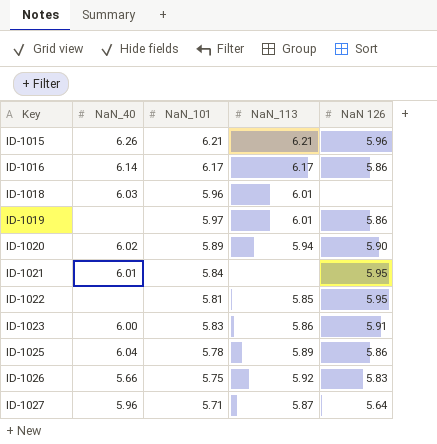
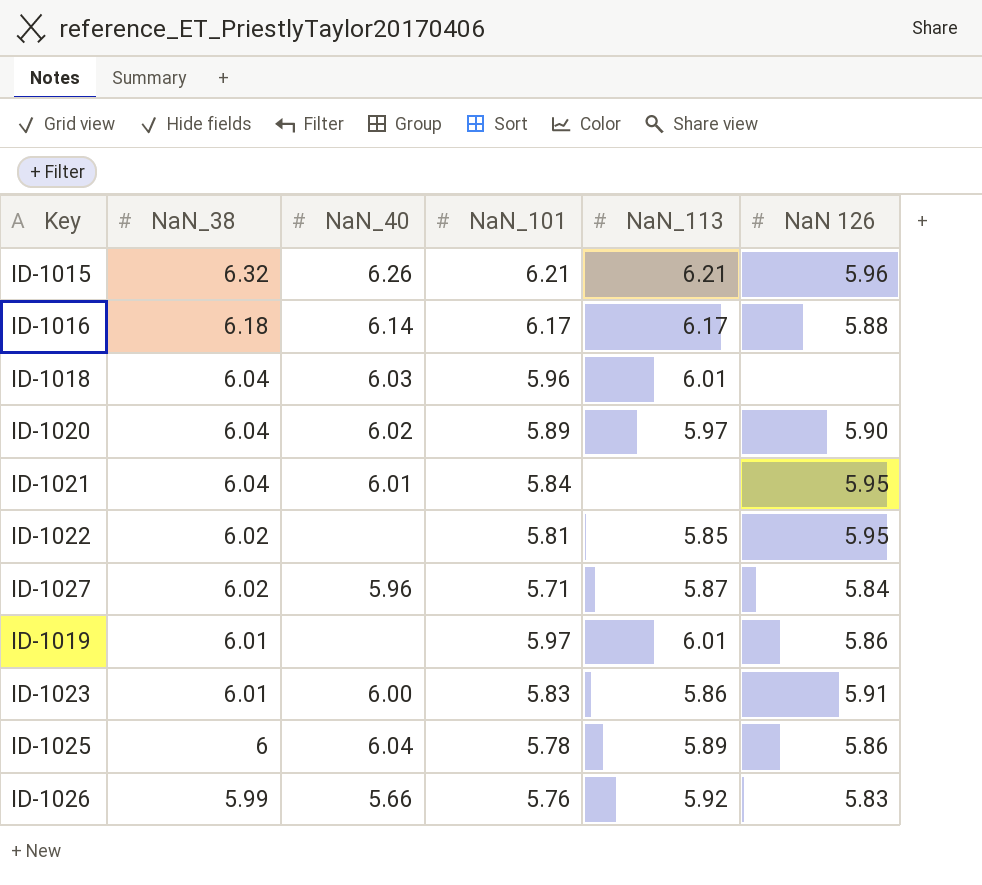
row order: Key ascending -> NaN_38 descending
column NaN_38 | position: none -> 2
ID-1016 | NaN 126: 5.86 -> 5.88
ID-1020 | NaN_113: 5.94 -> 5.97
ID-1027 | NaN 126: 5.64 -> 5.84
ID-1026 | NaN_101: 5.75 -> 5.76

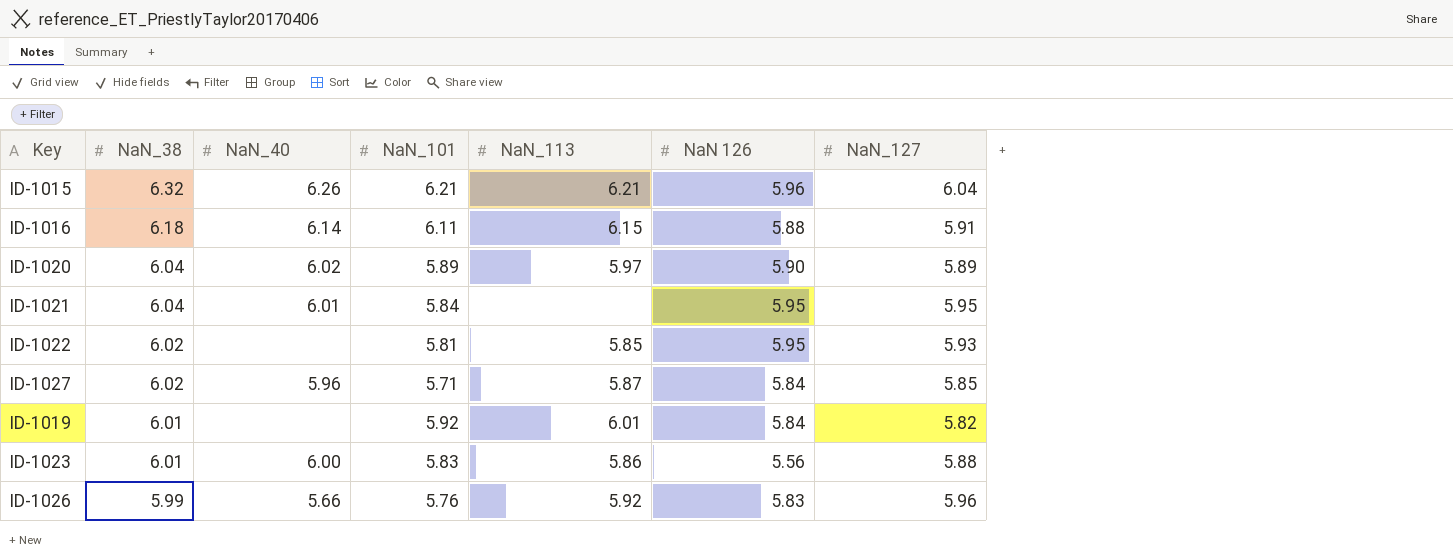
column NaN_127 | position: none -> 7
row ID-1018: 6.04 | 6.03 | 5.96 | 6.01 | none -> none
row ID-1025: 6 | 6.04 | 5.78 | 5.89 | 5.86 -> none
ID-1016 | NaN_101: 6.17 -> 6.11
ID-1016 | NaN_113: 6.17 -> 6.15
ID-1019 | NaN_101: 5.97 -> 5.92
ID-1019 | NaN 126: 5.86 -> 5.84
ID-1023 | NaN 126: 5.91 -> 5.56

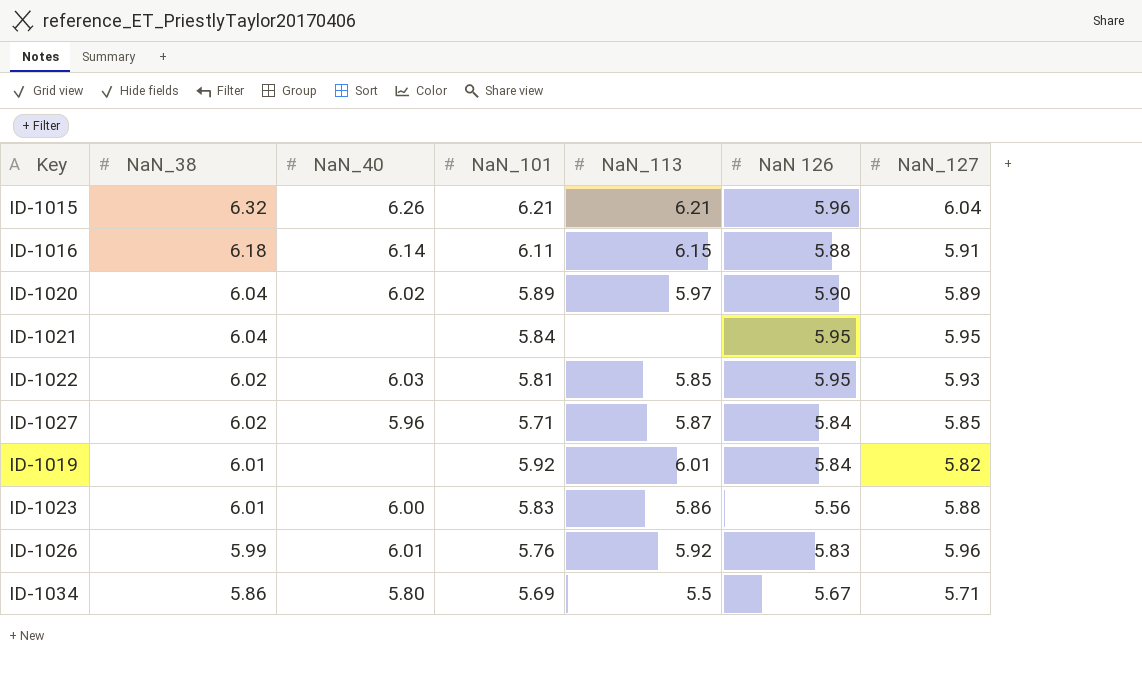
ID-1021 | NaN_40: 6.01 -> none
ID-1022 | NaN_40: none -> 6.03
ID-1026 | NaN_40: 5.66 -> 6.01
row ID-1034: none -> 5.86 | 5.80 | 5.69 | 5.5 | 5.67 | 5.71

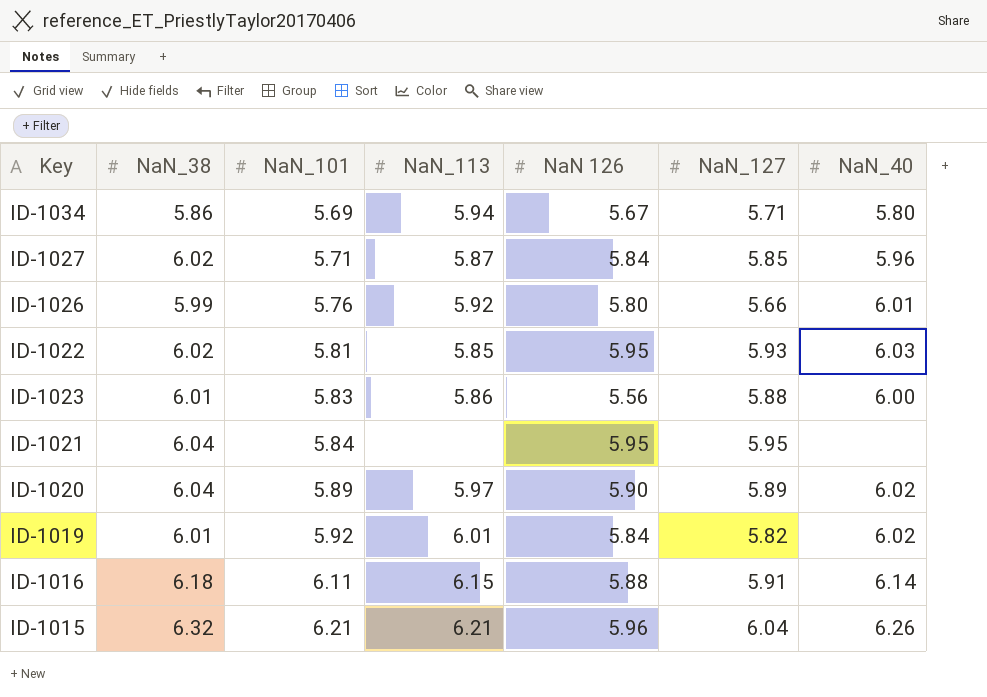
row order: NaN_38 descending -> NaN_101 ascending
column NaN_40 | position: 3 -> 7
ID-1034 | NaN_113: 5.5 -> 5.94
ID-1026 | NaN 126: 5.83 -> 5.80
ID-1026 | NaN_127: 5.96 -> 5.66
ID-1019 | NaN_40: none -> 6.02

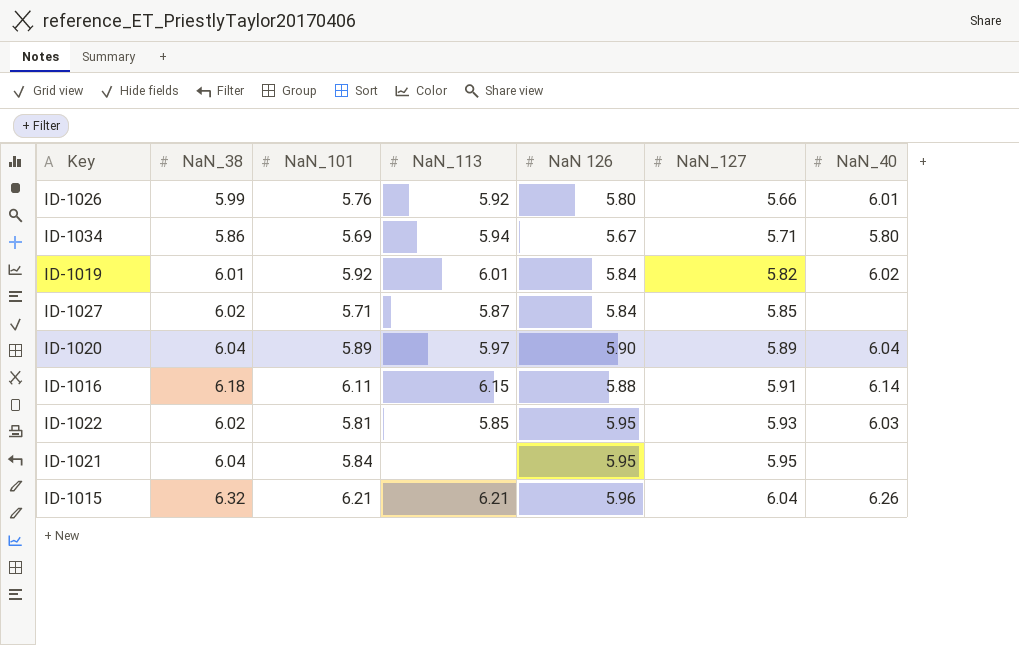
row order: NaN_101 ascending -> NaN_127 ascending
row ID-1023: 6.01 | 5.83 | 5.86 | 5.56 | 5.88 | 6.00 -> none
ID-1027 | NaN_40: 5.96 -> none
ID-1020 | NaN_40: 6.02 -> 6.04

